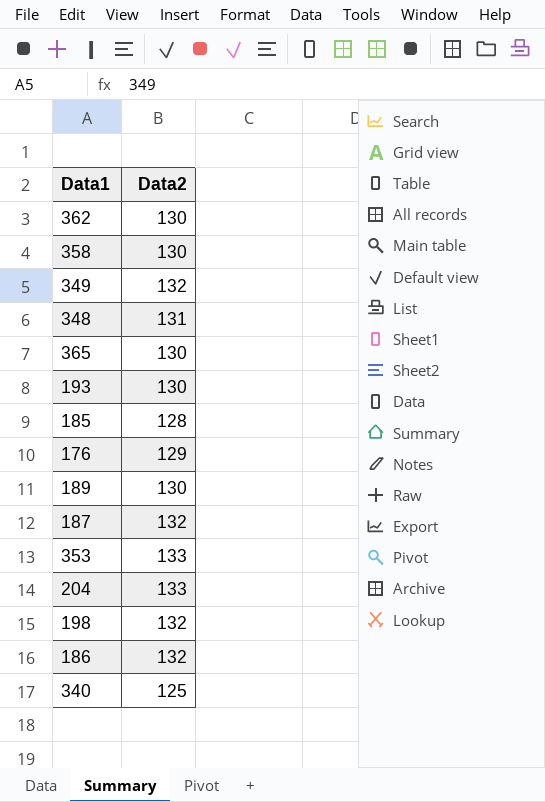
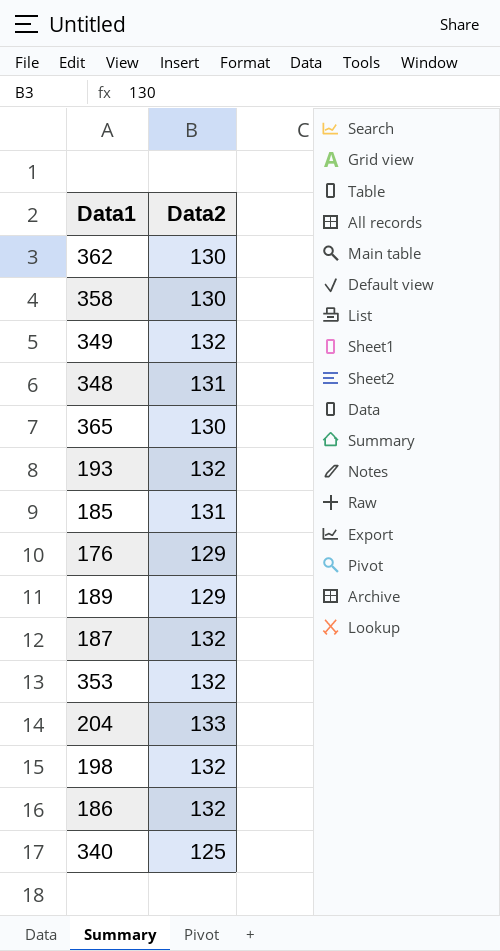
193 | Data2: 130 -> 132
185 | Data2: 128 -> 131
189 | Data2: 130 -> 129
353 | Data2: 133 -> 132

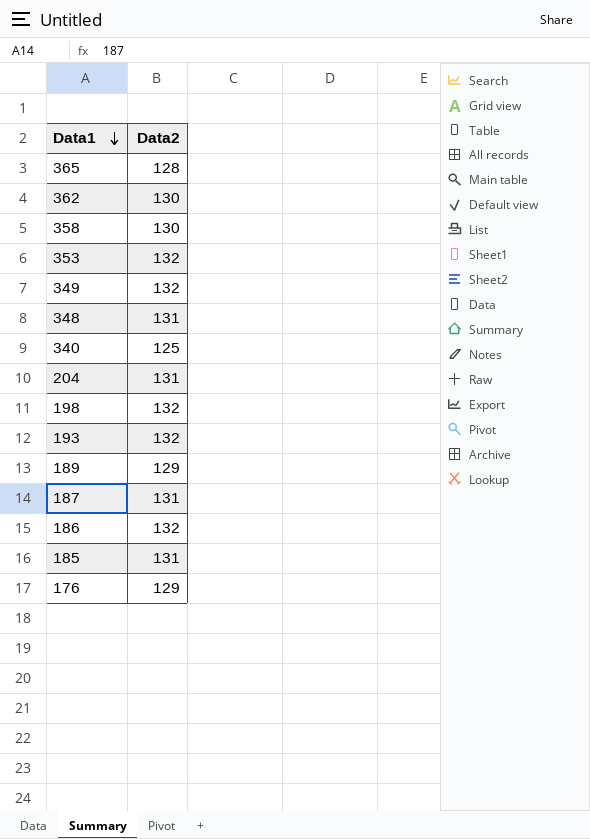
row order: none -> Data1 descending
365 | Data2: 130 -> 128
204 | Data2: 133 -> 131
187 | Data2: 132 -> 131

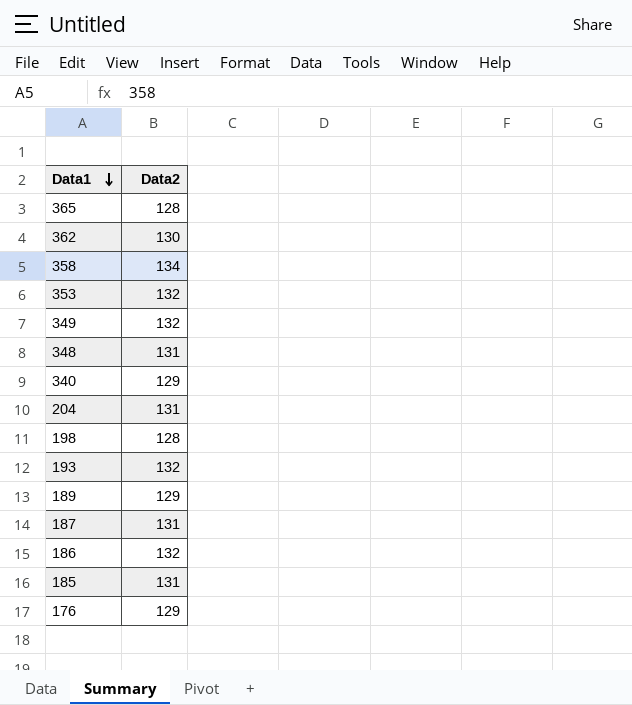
358 | Data2: 130 -> 134
340 | Data2: 125 -> 129
198 | Data2: 132 -> 128

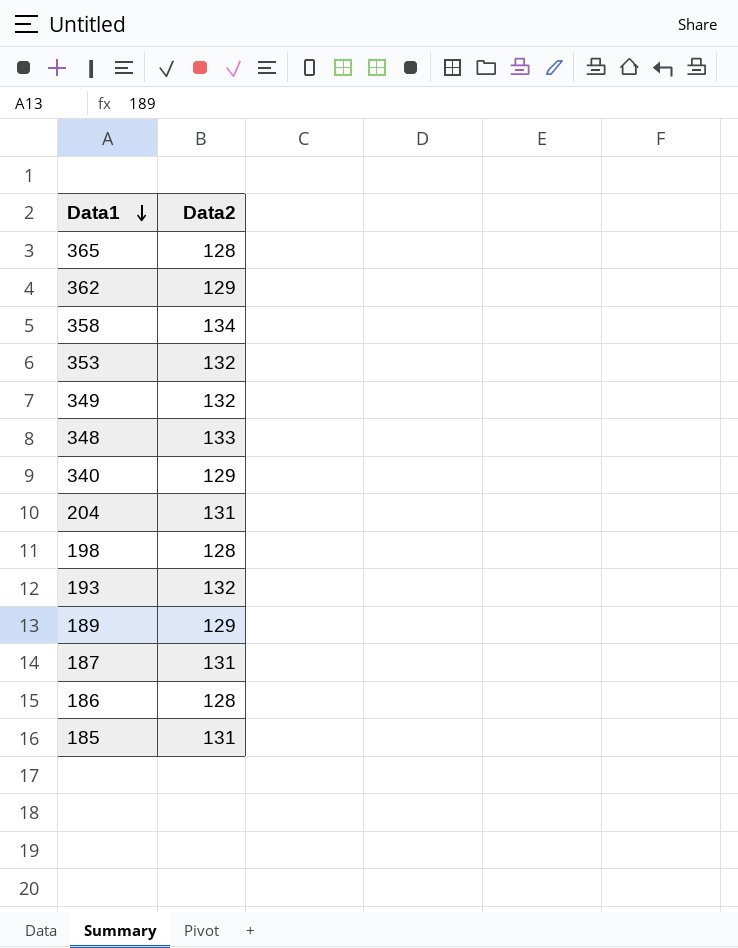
row 176: 129 -> none
362 | Data2: 130 -> 129
348 | Data2: 131 -> 133
186 | Data2: 132 -> 128

